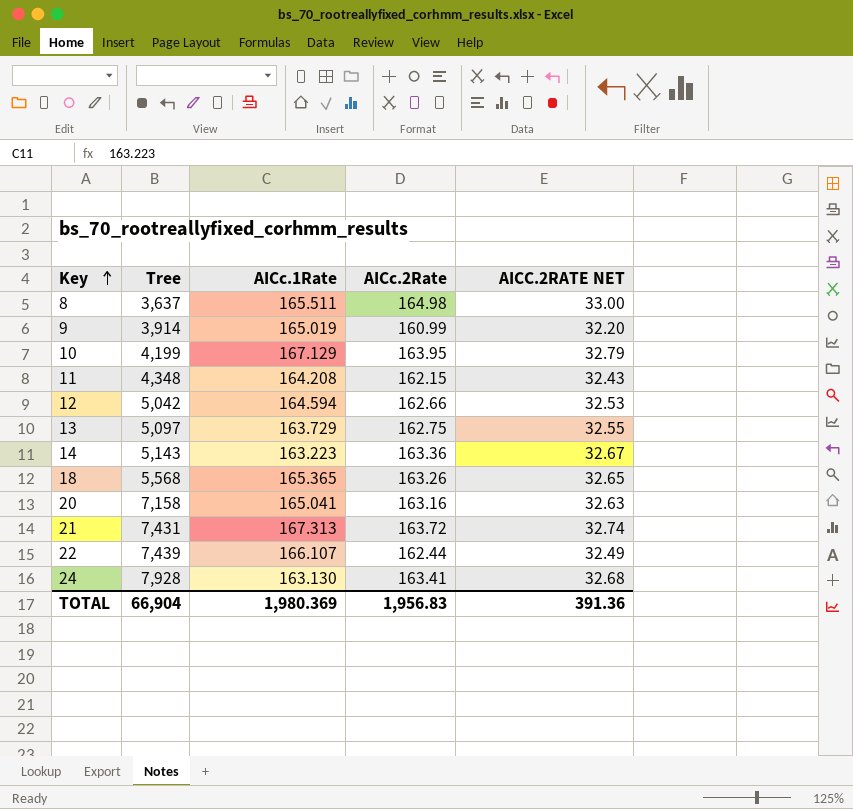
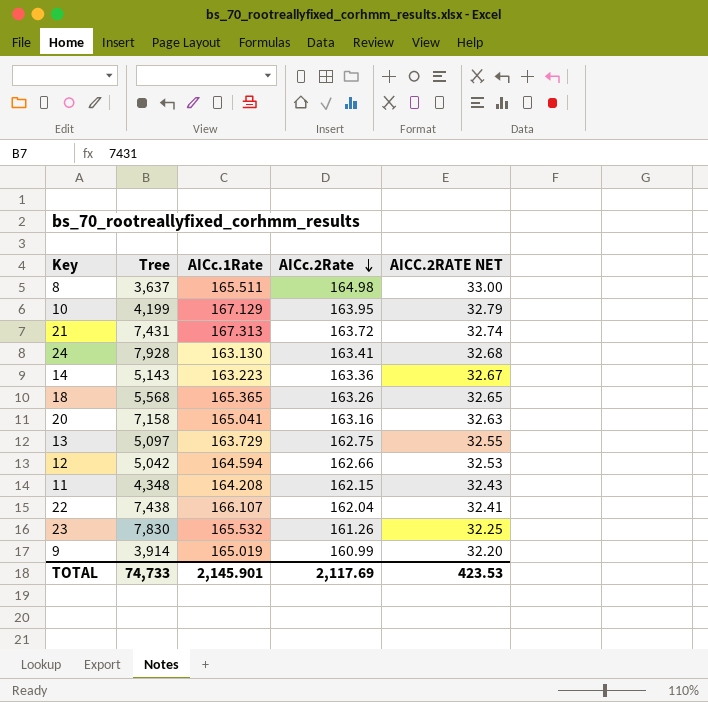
row order: Key ascending -> AICc.2Rate descending
22 | Tree: 7,439 -> 7,438
22 | AICc.2Rate: 162.44 -> 162.04
22 | AICC.2RATE NET: 32.49 -> 32.41
row 23: none -> 7,830 | 165.532 | 161.26 | 32.25
TOTAL | Tree: 66,904 -> 74,733
TOTAL | AICc.1Rate: 1,980.369 -> 2,145.901
TOTAL | AICc.2Rate: 1,956.83 -> 2,117.69
TOTAL | AICC.2RATE NET: 391.36 -> 423.53

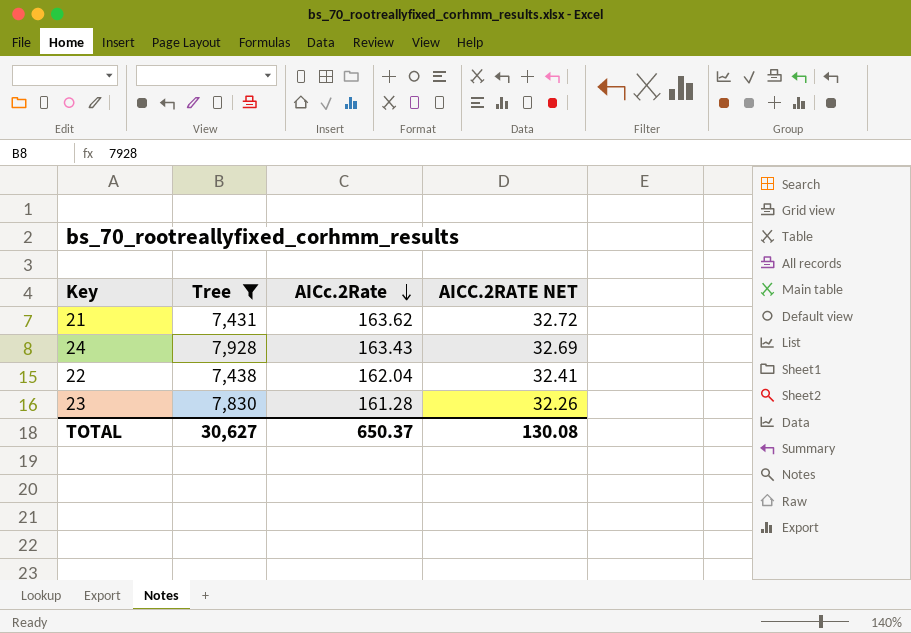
filter: none -> Tree >= 7,431
column AICc.1Rate | position: 3 -> none
21 | AICc.2Rate: 163.72 -> 163.62
21 | AICC.2RATE NET: 32.74 -> 32.72
24 | AICc.2Rate: 163.41 -> 163.43
24 | AICC.2RATE NET: 32.68 -> 32.69
23 | AICc.2Rate: 161.26 -> 161.28
23 | AICC.2RATE NET: 32.25 -> 32.26
TOTAL | Tree: 74,733 -> 30,627
TOTAL | AICc.2Rate: 2,117.69 -> 650.37
TOTAL | AICC.2RATE NET: 423.53 -> 130.08

